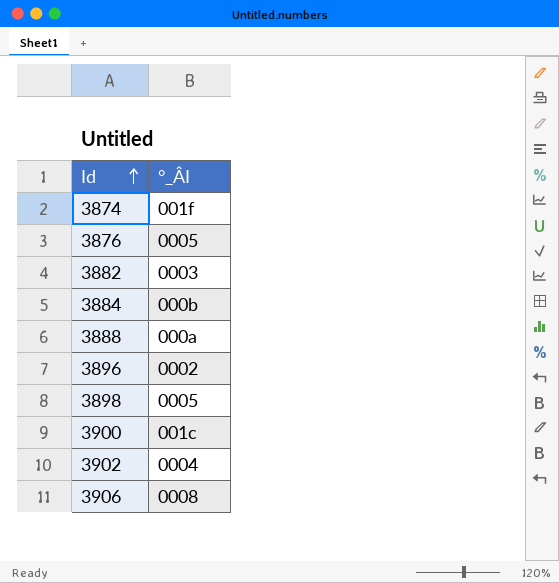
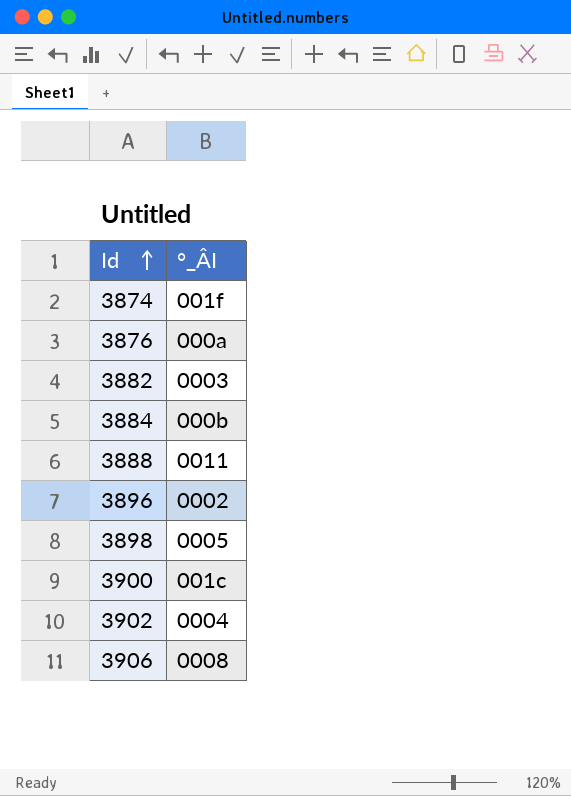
3876 | °_ÂI: 0005 -> 000a
3888 | °_ÂI: 000a -> 0011

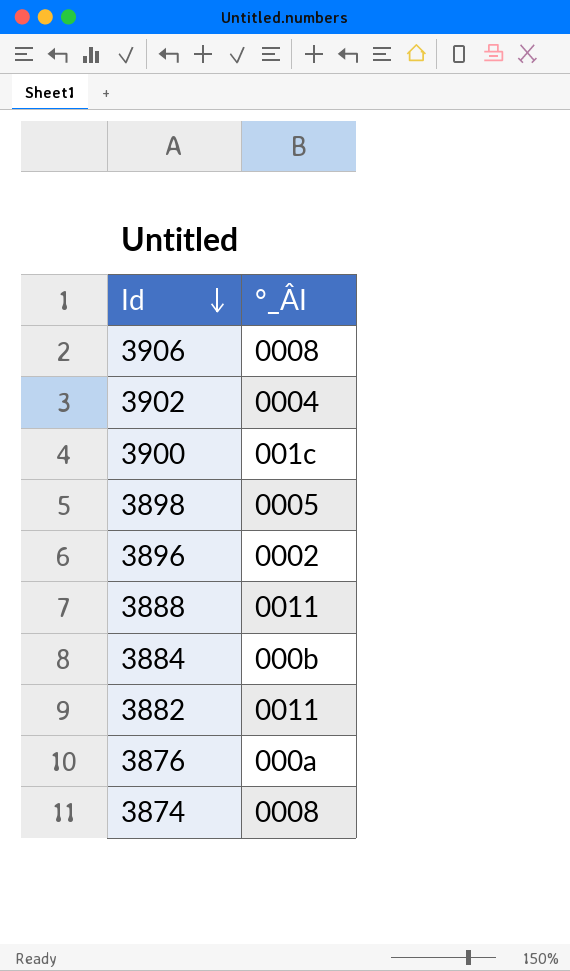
row order: Id ascending -> Id descending
3882 | °_ÂI: 0003 -> 0011
3874 | °_ÂI: 001f -> 0008

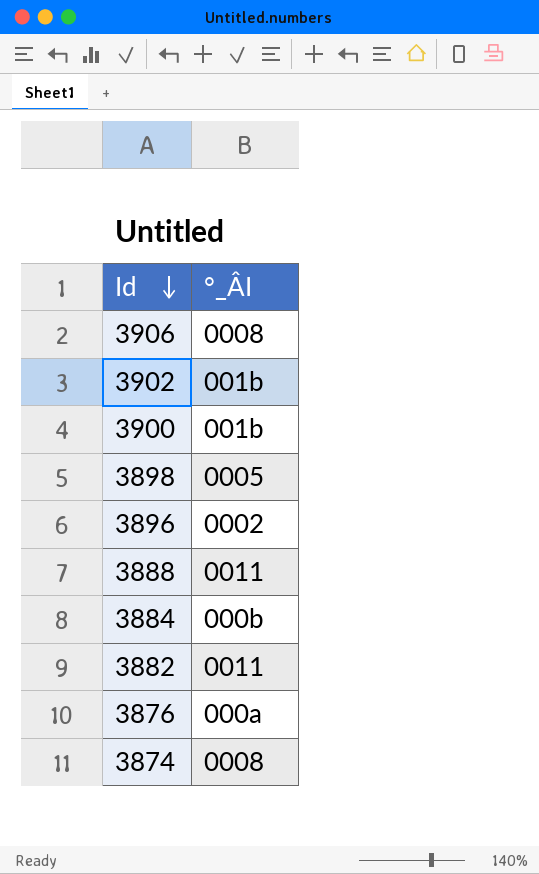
3902 | °_ÂI: 0004 -> 001b
3900 | °_ÂI: 001c -> 001b

